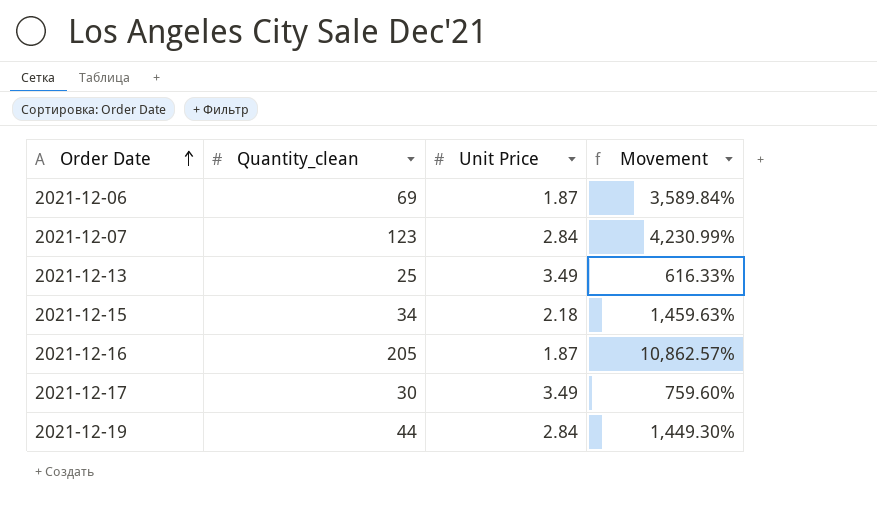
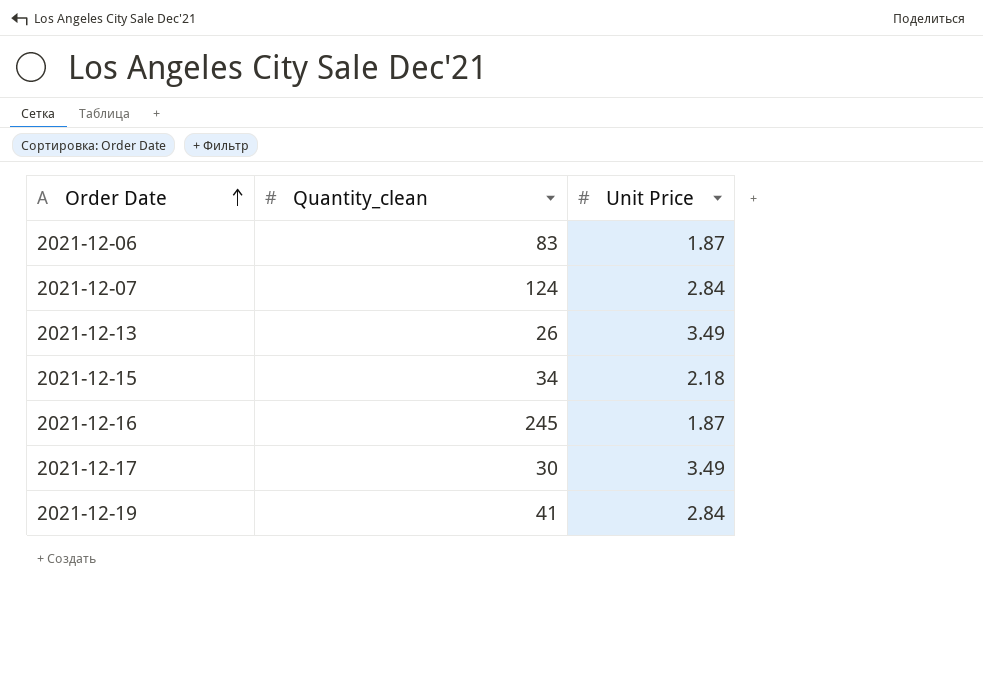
column Movement | formula: ([Quantity_clean] - [Unit Price]) / [Unit Price] -> none
2021-12-06 | Quantity_clean: 69 -> 83
2021-12-07 | Quantity_clean: 123 -> 124
2021-12-13 | Quantity_clean: 25 -> 26
2021-12-16 | Quantity_clean: 205 -> 245
2021-12-19 | Quantity_clean: 44 -> 41

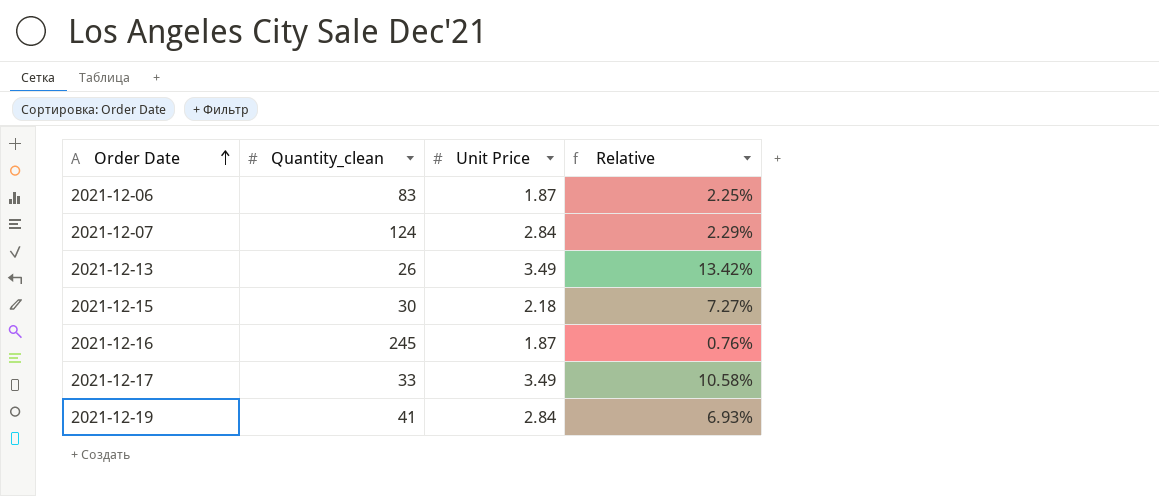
column Relative | formula: none -> [Unit Price] / [Quantity_clean]
2021-12-15 | Quantity_clean: 34 -> 30
2021-12-17 | Quantity_clean: 30 -> 33

